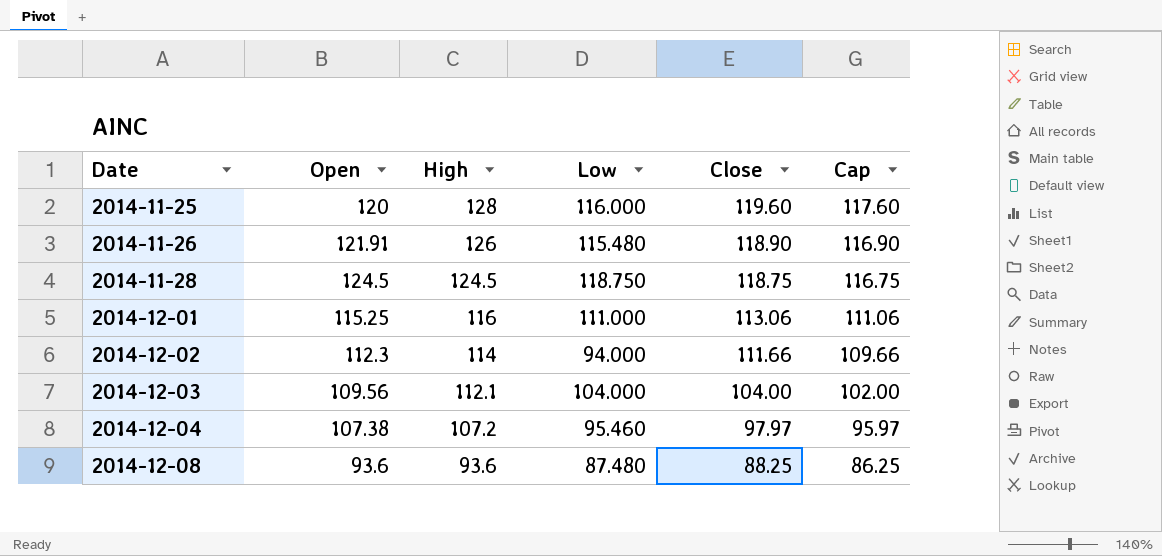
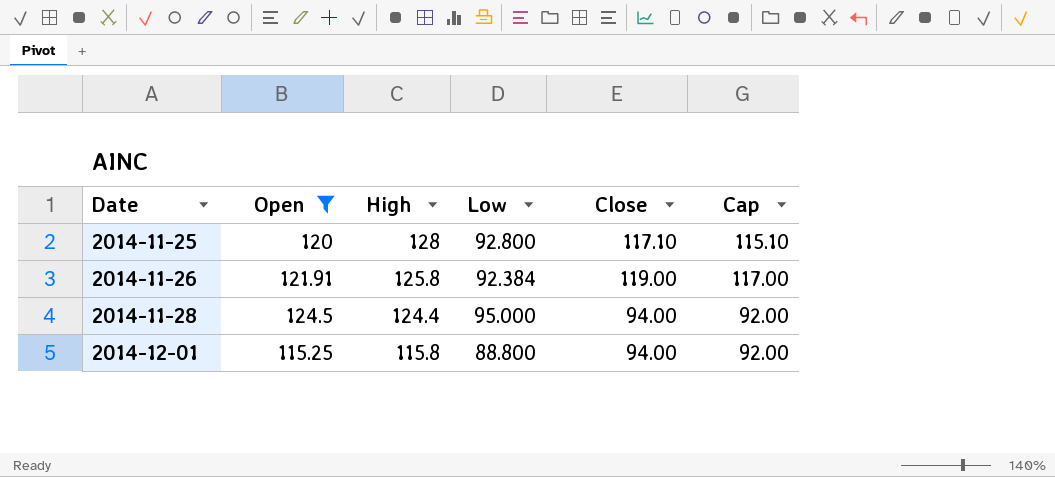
filter: none -> Open >= 115.25
2014-11-25 | Low: 116.000 -> 92.800
2014-11-25 | Close: 119.60 -> 117.10
2014-11-25 | Cap: 117.60 -> 115.10
2014-11-26 | High: 126 -> 125.8
2014-11-26 | Low: 115.480 -> 92.384
2014-11-26 | Close: 118.90 -> 119.00
2014-11-26 | Cap: 116.90 -> 117.00
2014-11-28 | High: 124.5 -> 124.4
2014-11-28 | Low: 118.750 -> 95.000
2014-11-28 | Close: 118.75 -> 94.00
2014-11-28 | Cap: 116.75 -> 92.00
2014-12-01 | High: 116 -> 115.8
2014-12-01 | Low: 111.000 -> 88.800
2014-12-01 | Close: 113.06 -> 94.00
2014-12-01 | Cap: 111.06 -> 92.00

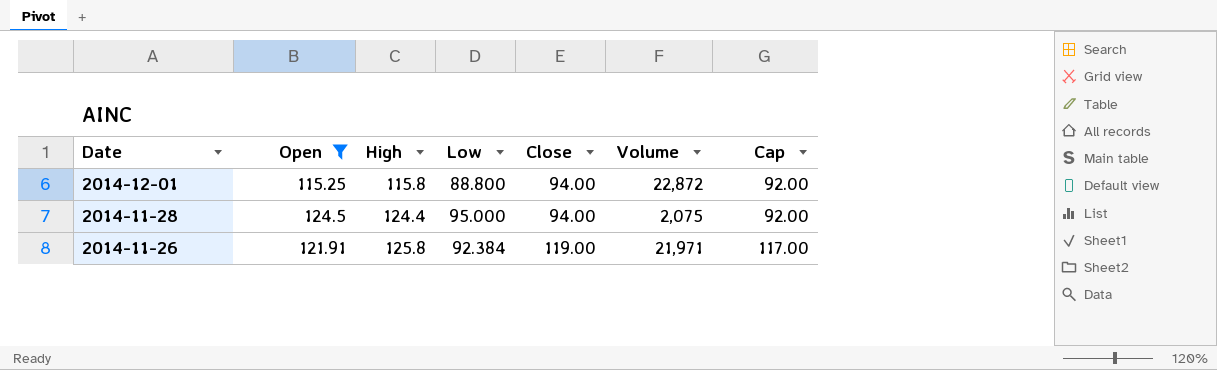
row order: Date ascending -> Date descending
column Volume | position: none -> 6
row 2014-11-25: 120 | 128 | 92.800 | 117.10 | 115.10 -> none

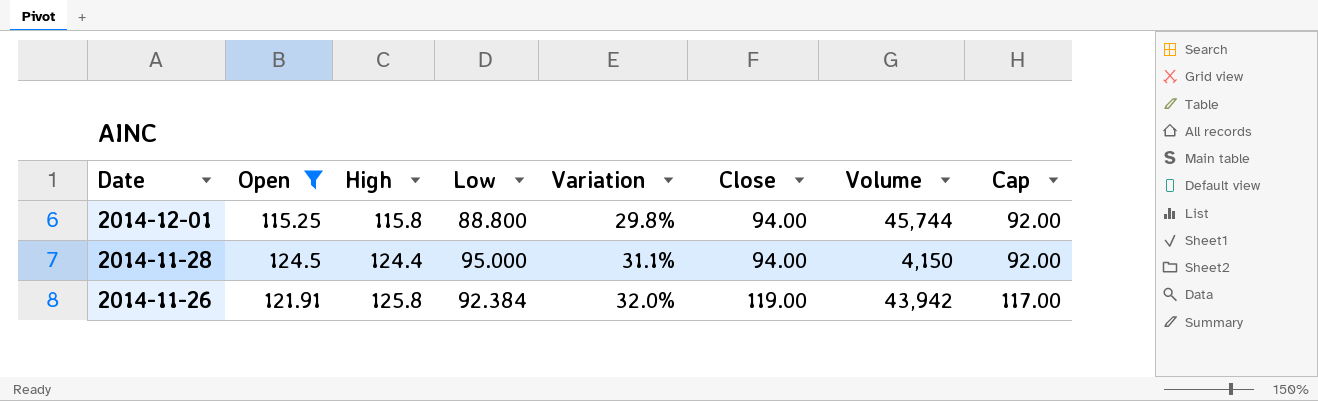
column Variation | formula: none -> ([Open] - [Low]) / [Low]
2014-12-01 | Volume: 22,872 -> 45,744
2014-11-28 | Volume: 2,075 -> 4,150
2014-11-26 | Volume: 21,971 -> 43,942

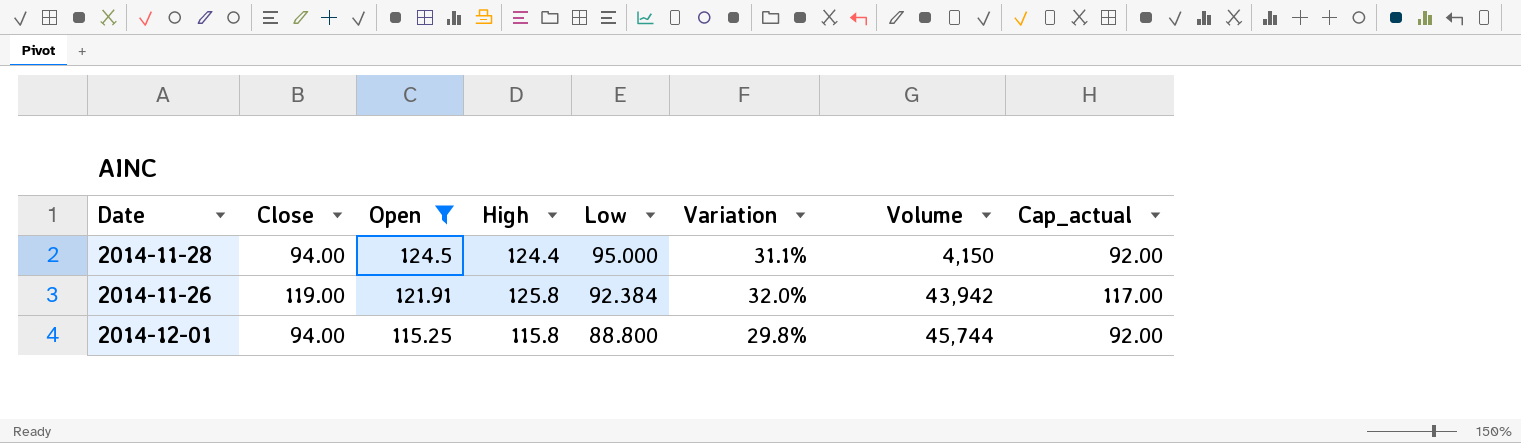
row order: Date descending -> Open descending
column Close | position: 6 -> 2
column name: Cap -> Cap_actual

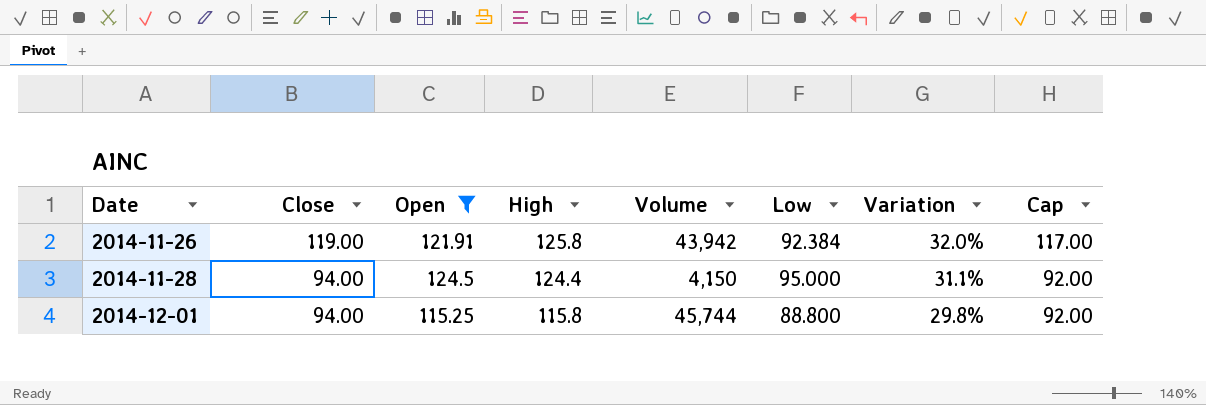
row order: Open descending -> Date ascending
column Volume | position: 7 -> 5
column name: Cap_actual -> Cap

